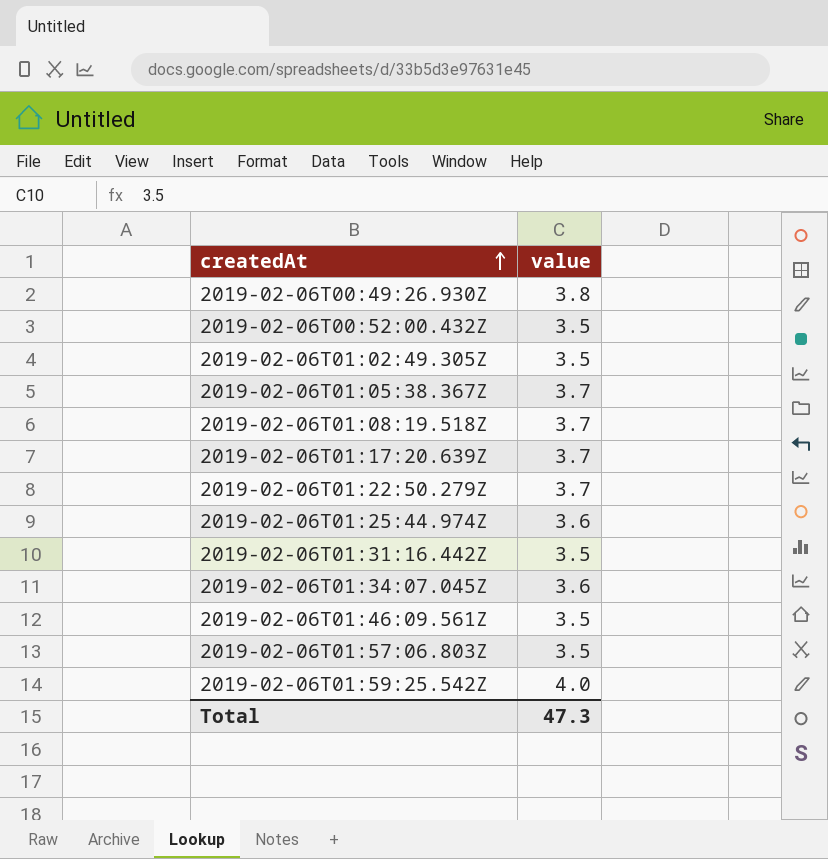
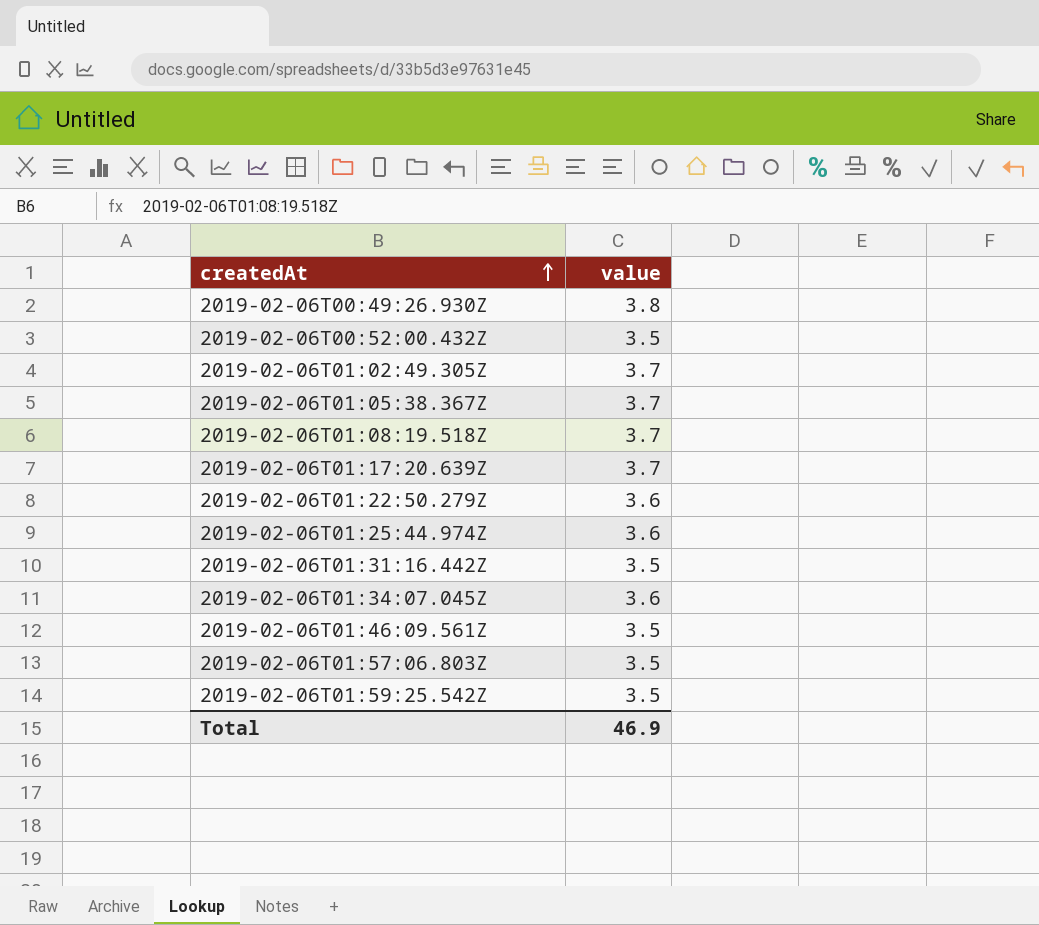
2019-02-06T01:02:49.305Z | value: 3.5 -> 3.7
2019-02-06T01:22:50.279Z | value: 3.7 -> 3.6
2019-02-06T01:59:25.542Z | value: 4.0 -> 3.5
Total | value: 47.3 -> 46.9

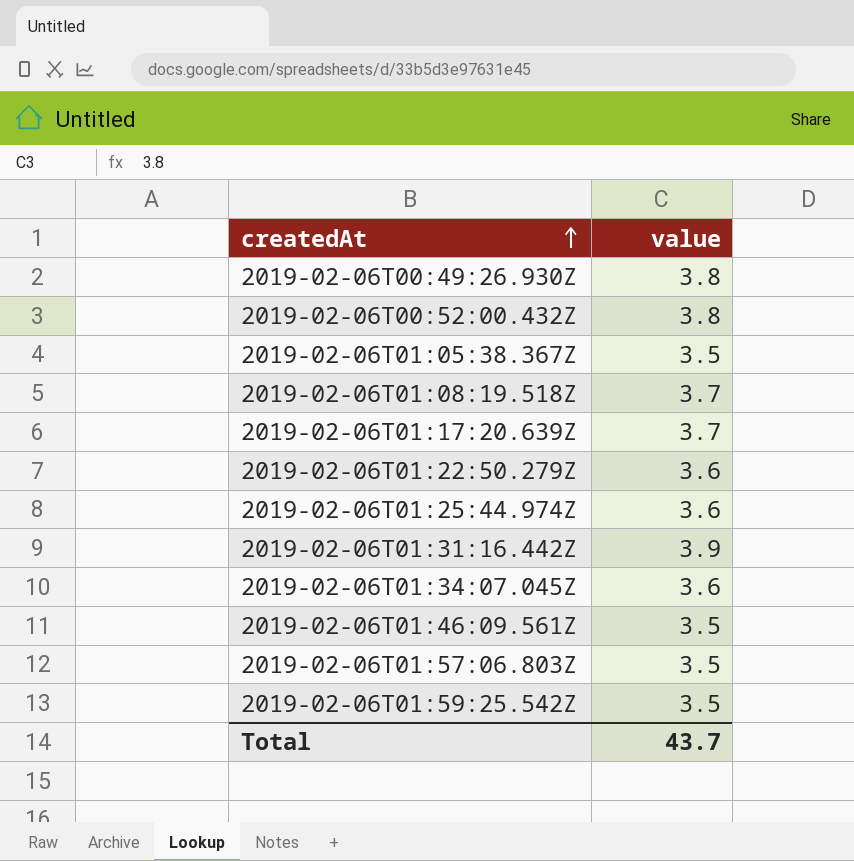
row 2019-02-06T01:02:49.305Z: 3.7 -> none
2019-02-06T00:52:00.432Z | value: 3.5 -> 3.8
2019-02-06T01:05:38.367Z | value: 3.7 -> 3.5
2019-02-06T01:31:16.442Z | value: 3.5 -> 3.9
Total | value: 46.9 -> 43.7

